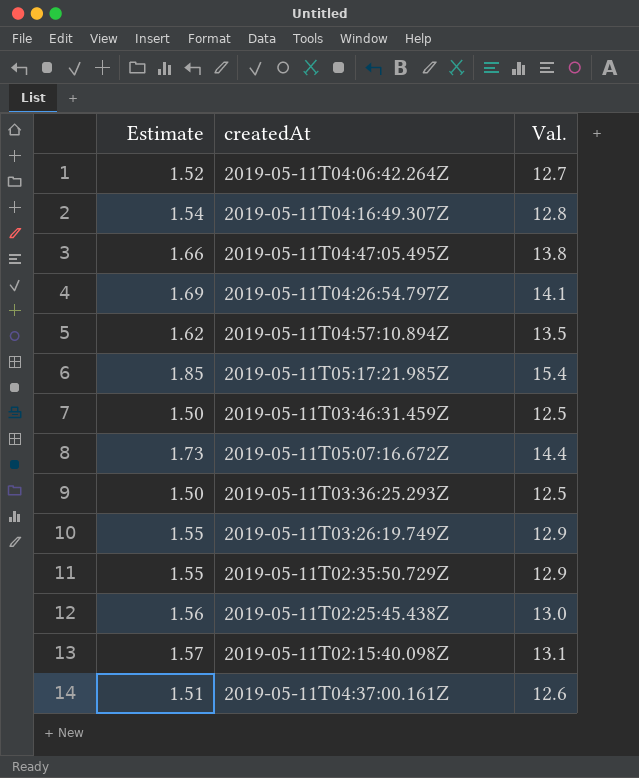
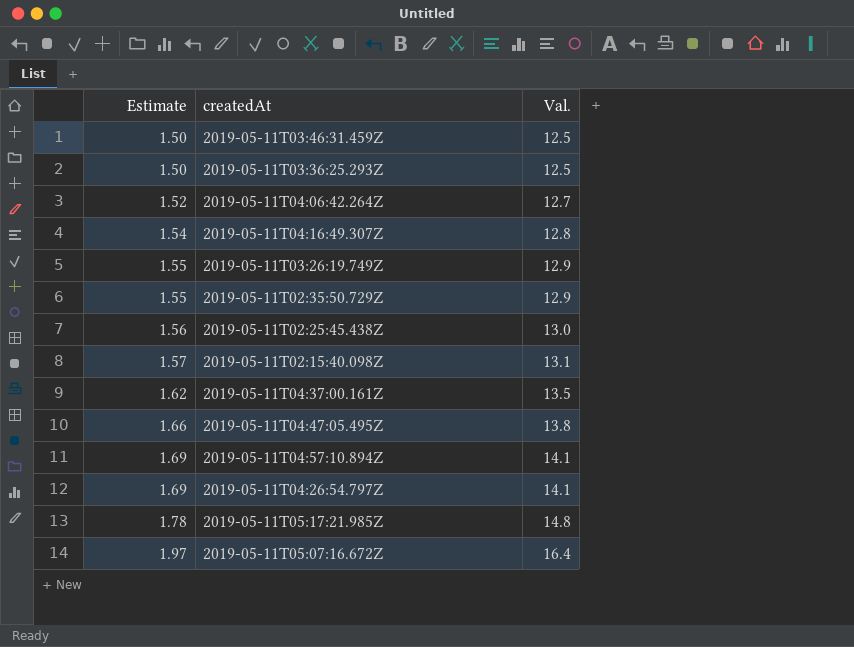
row order: none -> Estimate ascending
2019-05-11T04:37:00.161Z | Estimate: 1.51 -> 1.62
2019-05-11T04:37:00.161Z | Val.: 12.6 -> 13.5
2019-05-11T04:57:10.894Z | Estimate: 1.62 -> 1.69
2019-05-11T04:57:10.894Z | Val.: 13.5 -> 14.1
2019-05-11T05:17:21.985Z | Estimate: 1.85 -> 1.78
2019-05-11T05:17:21.985Z | Val.: 15.4 -> 14.8
2019-05-11T05:07:16.672Z | Estimate: 1.73 -> 1.97
2019-05-11T05:07:16.672Z | Val.: 14.4 -> 16.4

